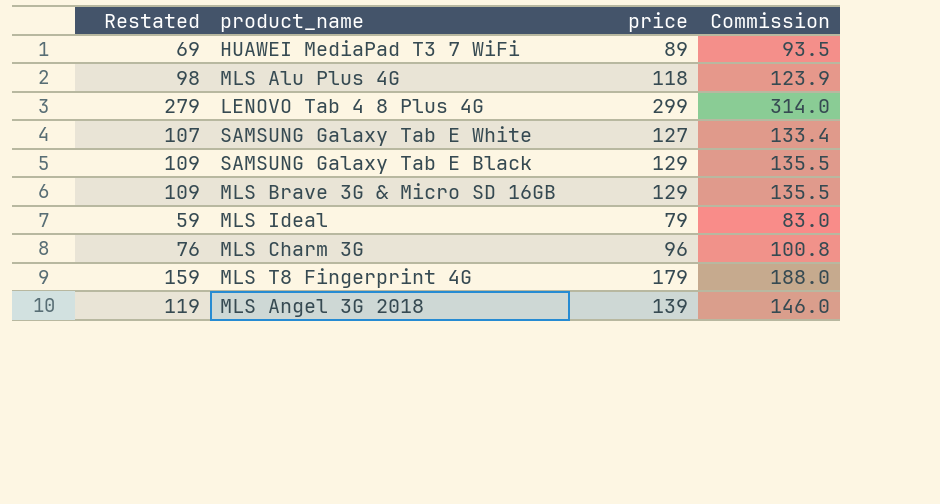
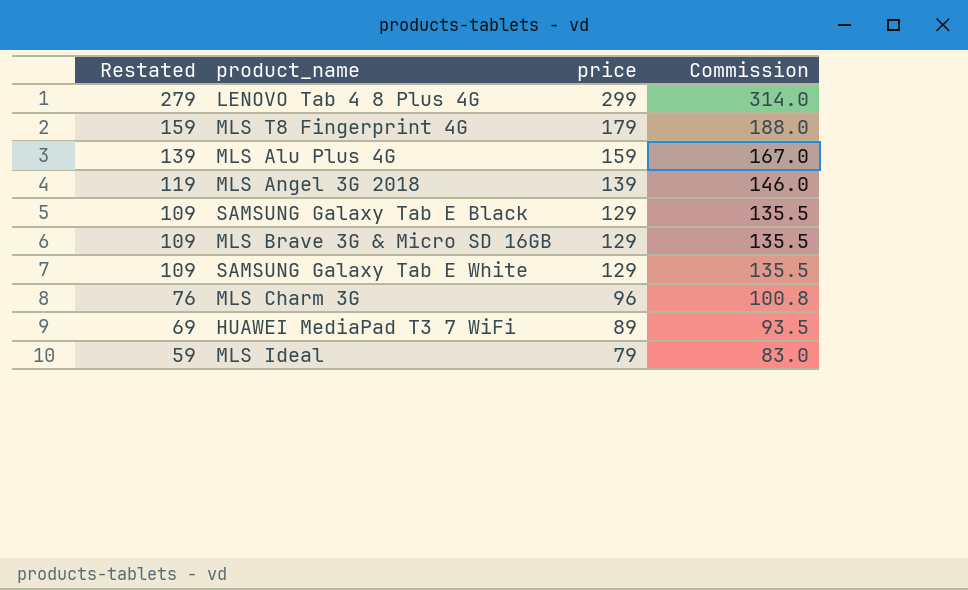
row order: none -> Restated descending
MLS Alu Plus 4G | Restated: 98 -> 139
MLS Alu Plus 4G | price: 118 -> 159
MLS Alu Plus 4G | Commission: 123.9 -> 167.0
SAMSUNG Galaxy Tab E White | Restated: 107 -> 109
SAMSUNG Galaxy Tab E White | price: 127 -> 129
SAMSUNG Galaxy Tab E White | Commission: 133.4 -> 135.5

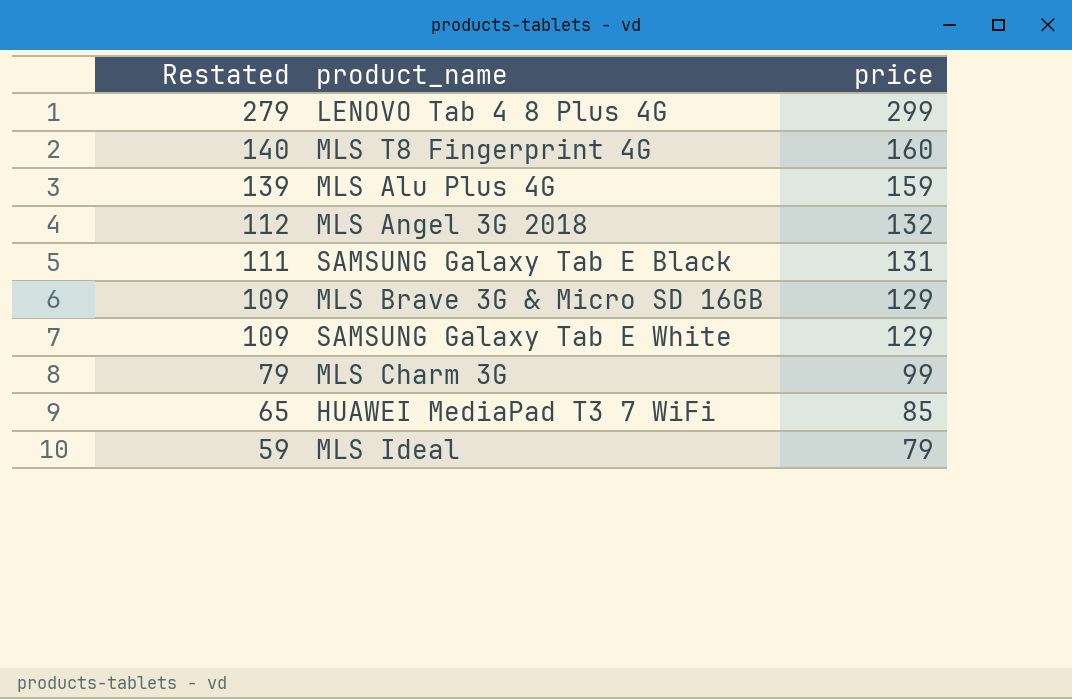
column Commission | formula: [price] * 1.05 -> none
MLS T8 Fingerprint 4G | Restated: 159 -> 140
MLS T8 Fingerprint 4G | price: 179 -> 160
MLS Angel 3G 2018 | Restated: 119 -> 112
MLS Angel 3G 2018 | price: 139 -> 132
SAMSUNG Galaxy Tab E Black | Restated: 109 -> 111
SAMSUNG Galaxy Tab E Black | price: 129 -> 131
MLS Charm 3G | Restated: 76 -> 79
MLS Charm 3G | price: 96 -> 99
HUAWEI MediaPad T3 7 WiFi | Restated: 69 -> 65
HUAWEI MediaPad T3 7 WiFi | price: 89 -> 85

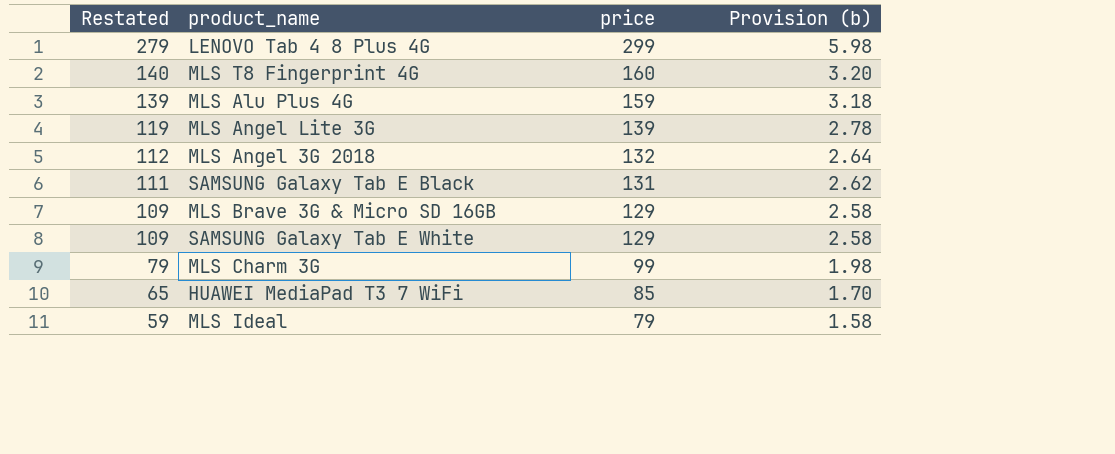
column Provision (b) | formula: none -> [price] * 0.02
row MLS Angel Lite 3G: none -> 119 | 139 | 2.78

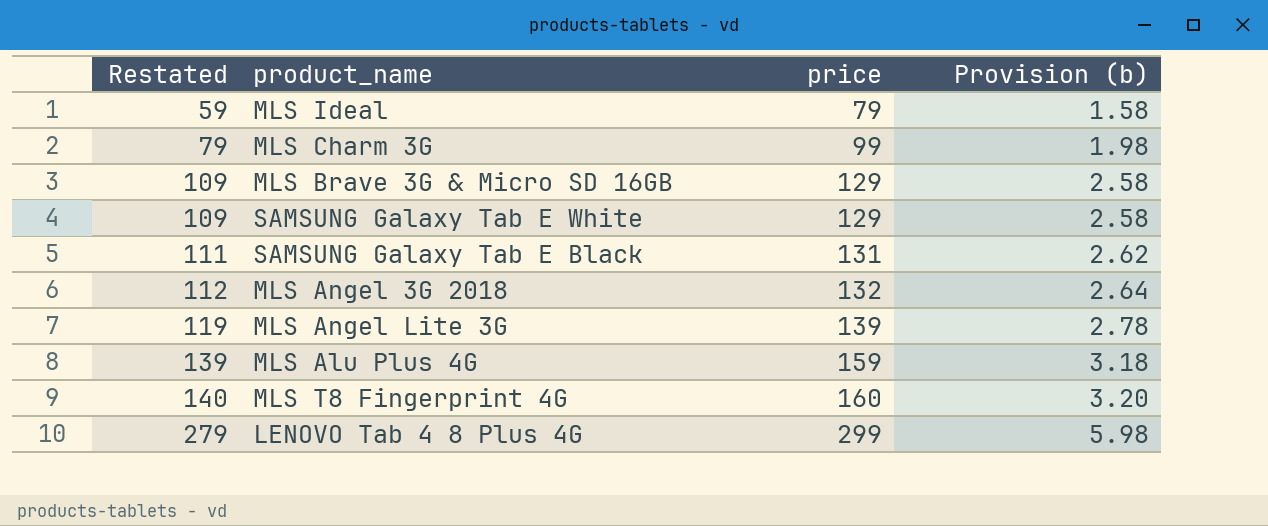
row order: Restated descending -> Restated ascending
row HUAWEI MediaPad T3 7 WiFi: 65 | 85 | 1.70 -> none

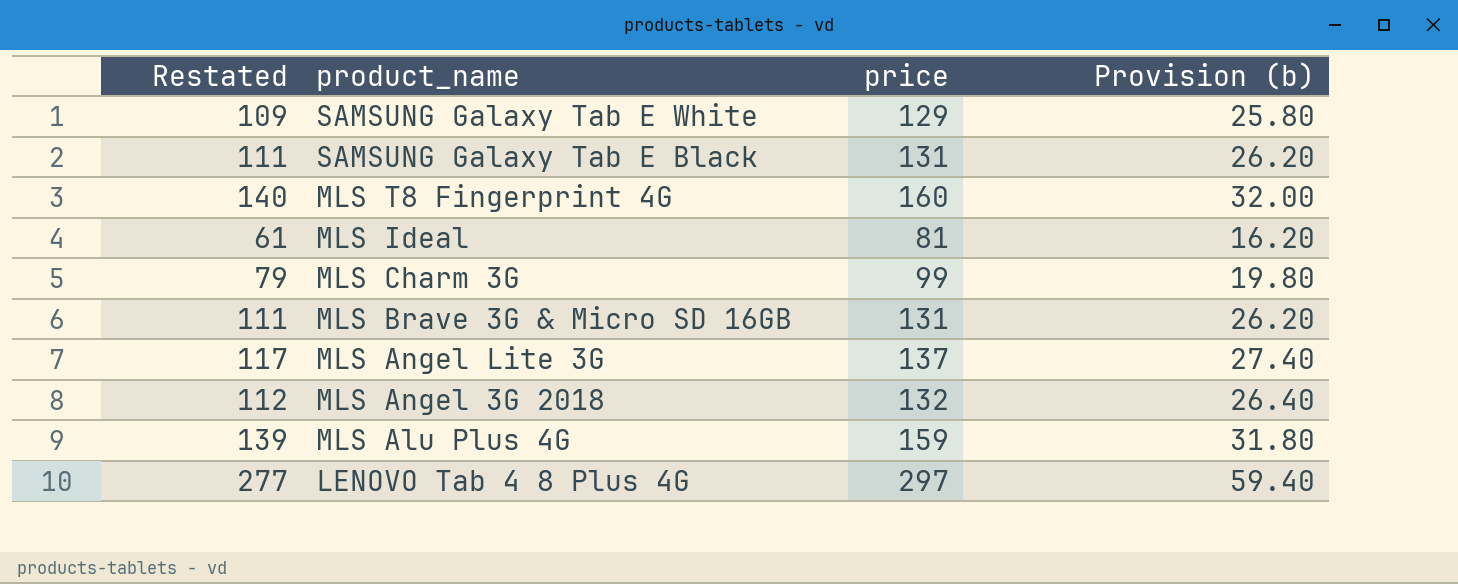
row order: Restated ascending -> product_name descending
column Provision (b) | formula: [price] * 0.02 -> [price] * 0.2
MLS Ideal | Restated: 59 -> 61
MLS Ideal | price: 79 -> 81
MLS Brave 3G & Micro SD 16GB | Restated: 109 -> 111
MLS Brave 3G & Micro SD 16GB | price: 129 -> 131
MLS Angel Lite 3G | Restated: 119 -> 117
MLS Angel Lite 3G | price: 139 -> 137
LENOVO Tab 4 8 Plus 4G | Restated: 279 -> 277
LENOVO Tab 4 8 Plus 4G | price: 299 -> 297

